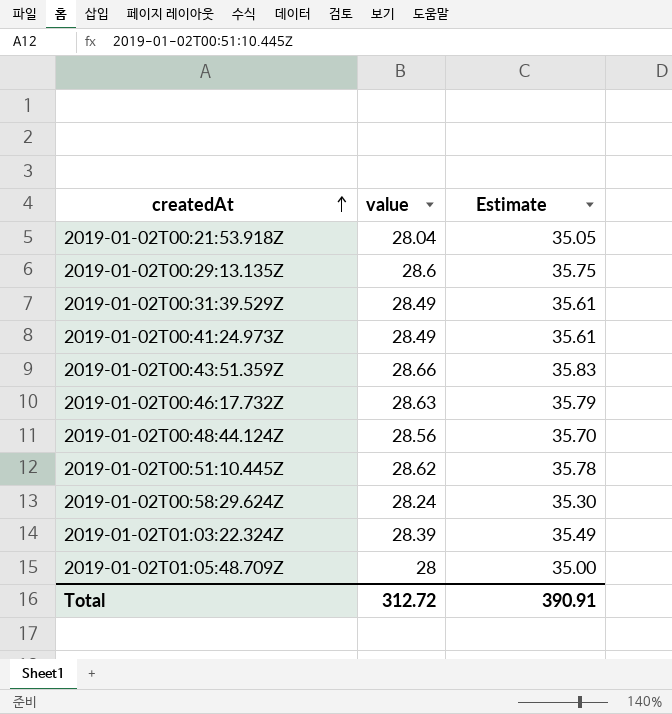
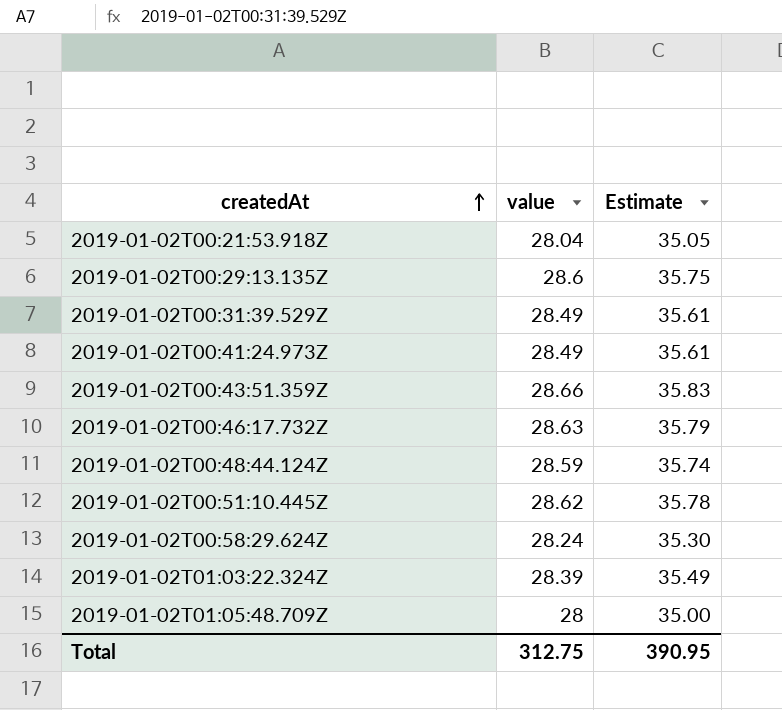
2019-01-02T00:48:44.124Z | value: 28.56 -> 28.59
2019-01-02T00:48:44.124Z | Estimate: 35.70 -> 35.74
Total | value: 312.72 -> 312.75
Total | Estimate: 390.91 -> 390.95

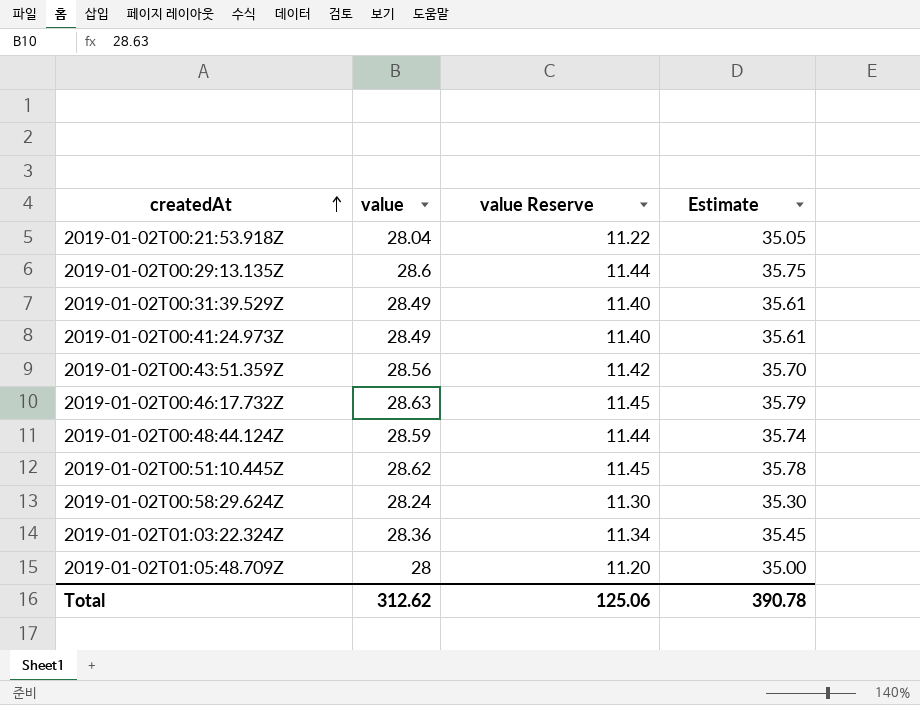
column value Reserve | formula: none -> [value] * 0.4
2019-01-02T00:43:51.359Z | value: 28.66 -> 28.56
2019-01-02T00:43:51.359Z | Estimate: 35.83 -> 35.70
2019-01-02T01:03:22.324Z | value: 28.39 -> 28.36
2019-01-02T01:03:22.324Z | Estimate: 35.49 -> 35.45
Total | value: 312.75 -> 312.62
Total | Estimate: 390.95 -> 390.78

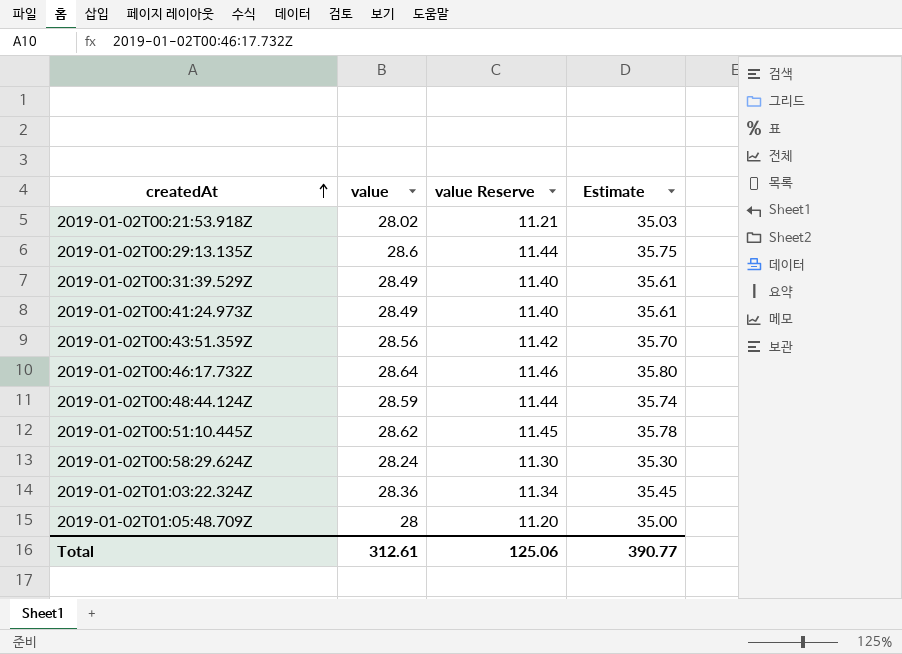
2019-01-02T00:21:53.918Z | value: 28.04 -> 28.02
2019-01-02T00:21:53.918Z | value Reserve: 11.22 -> 11.21
2019-01-02T00:21:53.918Z | Estimate: 35.05 -> 35.03
2019-01-02T00:46:17.732Z | value: 28.63 -> 28.64
2019-01-02T00:46:17.732Z | value Reserve: 11.45 -> 11.46
2019-01-02T00:46:17.732Z | Estimate: 35.79 -> 35.80
Total | value: 312.62 -> 312.61
Total | Estimate: 390.78 -> 390.77

